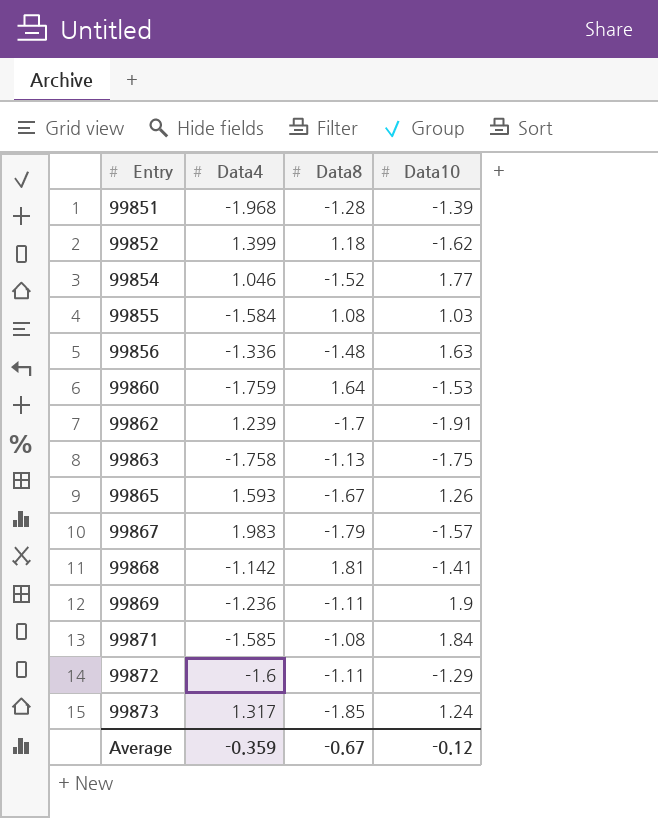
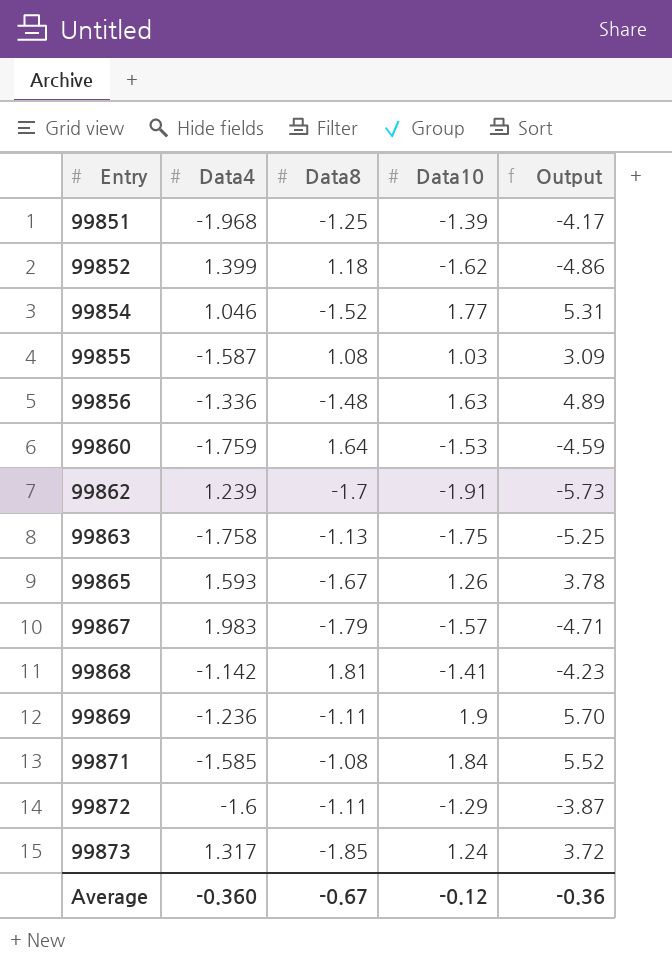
column Output | formula: none -> [Data10] * 3
99851 | Data8: -1.28 -> -1.25
99855 | Data4: -1.584 -> -1.587
Average | Data4: -0.359 -> -0.360

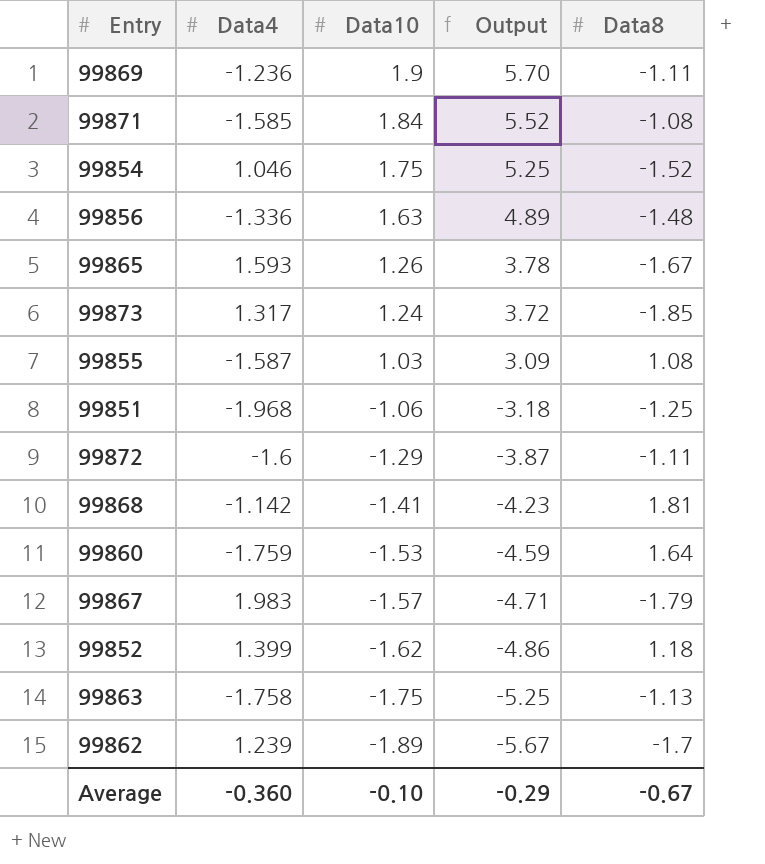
row order: Entry ascending -> Data10 descending
column Data8 | position: 3 -> 5
99854 | Data10: 1.77 -> 1.75
99854 | Output: 5.31 -> 5.25
99851 | Data10: -1.39 -> -1.06
99851 | Output: -4.17 -> -3.18
99862 | Data10: -1.91 -> -1.89
99862 | Output: -5.73 -> -5.67
Average | Data10: -0.12 -> -0.10
Average | Output: -0.36 -> -0.29

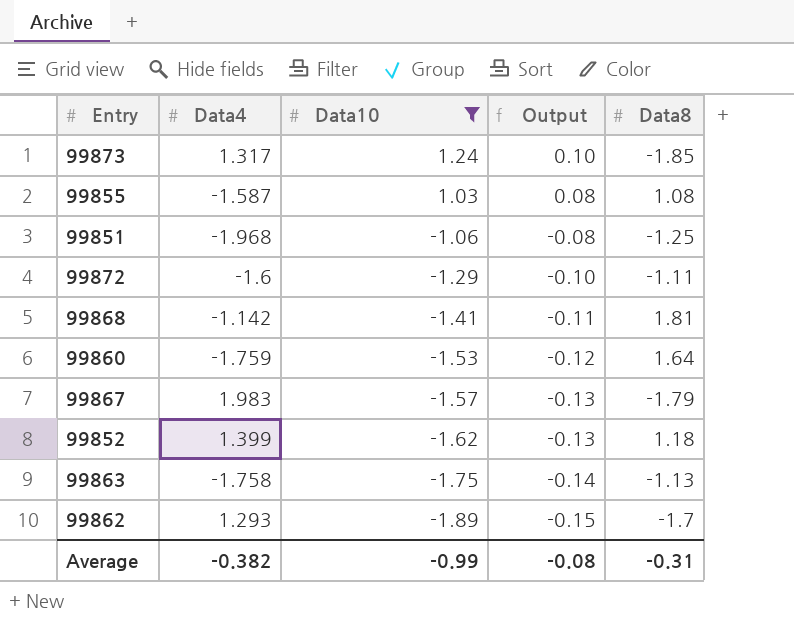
filter: none -> Data10 <= 1.24
column Output | formula: [Data10] * 3 -> [Data10] * 0.08
99862 | Data4: 1.239 -> 1.293
Average | Data4: -0.360 -> -0.382
Average | Data10: -0.10 -> -0.99
Average | Output: -0.29 -> -0.08
Average | Data8: -0.67 -> -0.31

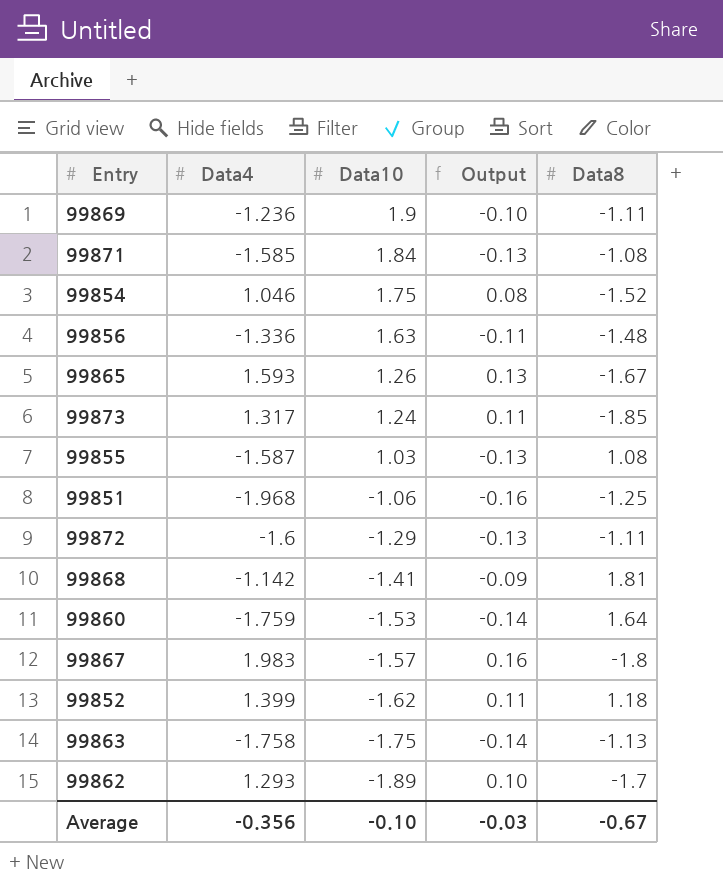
filter: Data10 <= 1.24 -> none
column Output | formula: [Data10] * 0.08 -> [Data4] * 0.08
99867 | Data8: -1.79 -> -1.8
Average | Data4: -0.382 -> -0.356
Average | Data10: -0.99 -> -0.10
Average | Output: -0.08 -> -0.03
Average | Data8: -0.31 -> -0.67

